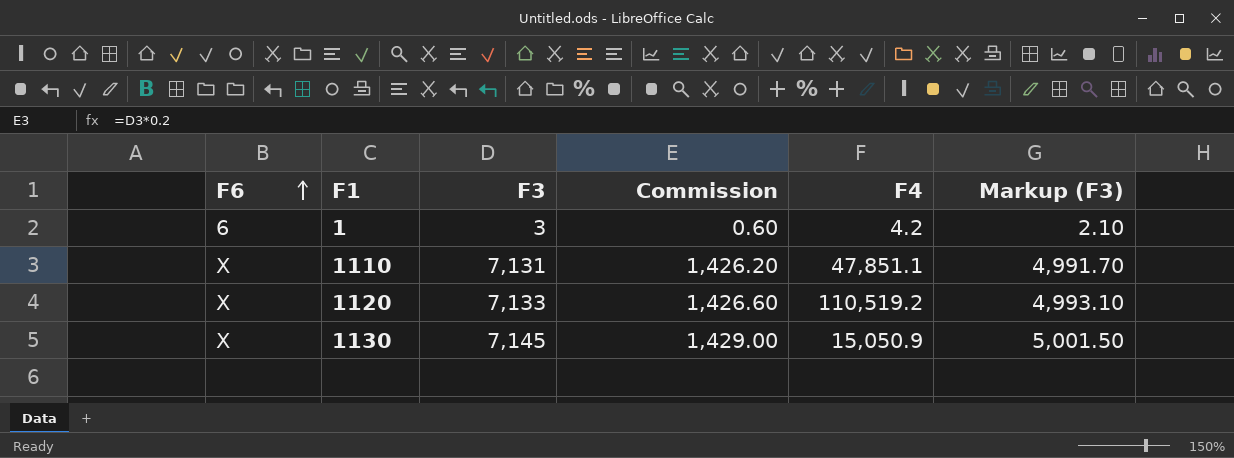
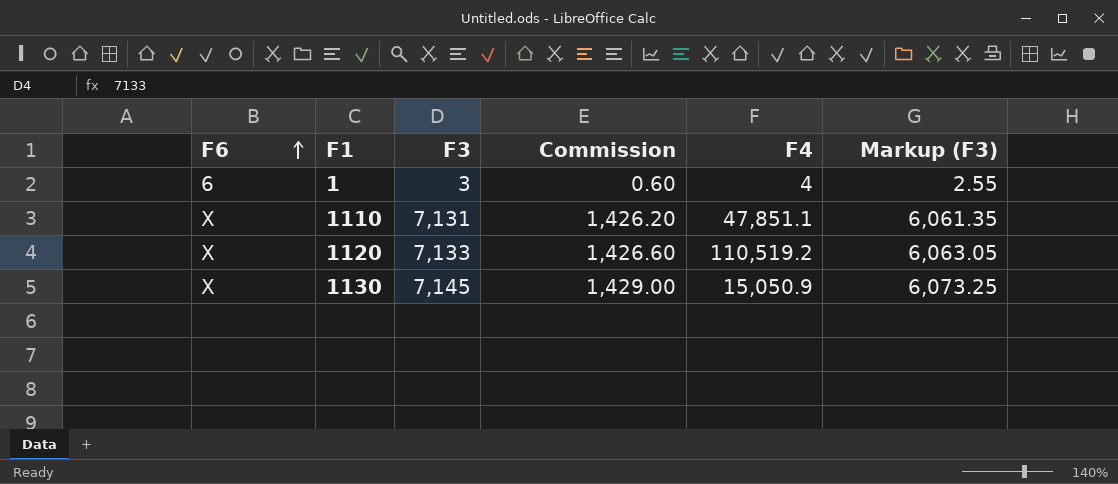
column Markup (F3) | formula: [F3] * 0.7 -> [F3] * 0.85
1 | F4: 4.2 -> 4

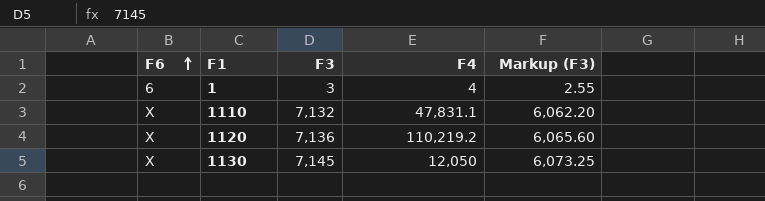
column Commission | formula: [F3] * 0.2 -> none
1110 | F3: 7,131 -> 7,132
1110 | F4: 47,851.1 -> 47,831.1
1110 | Markup (F3): 6,061.35 -> 6,062.20
1120 | F3: 7,133 -> 7,136
1120 | F4: 110,519.2 -> 110,219.2
1120 | Markup (F3): 6,063.05 -> 6,065.60
1130 | F4: 15,050.9 -> 12,050

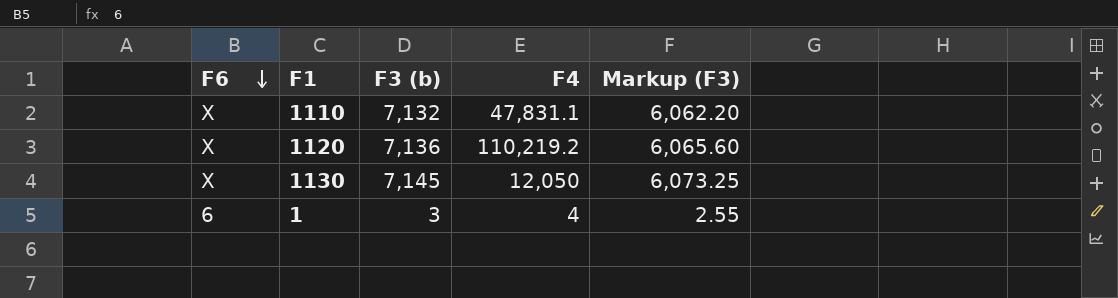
row order: F6 ascending -> F6 descending
column name: F3 -> F3 (b)

